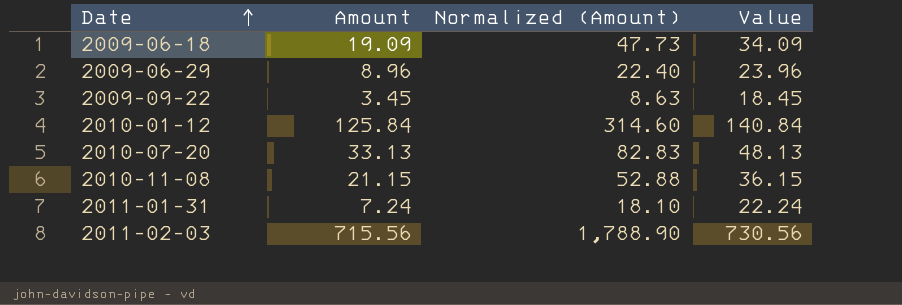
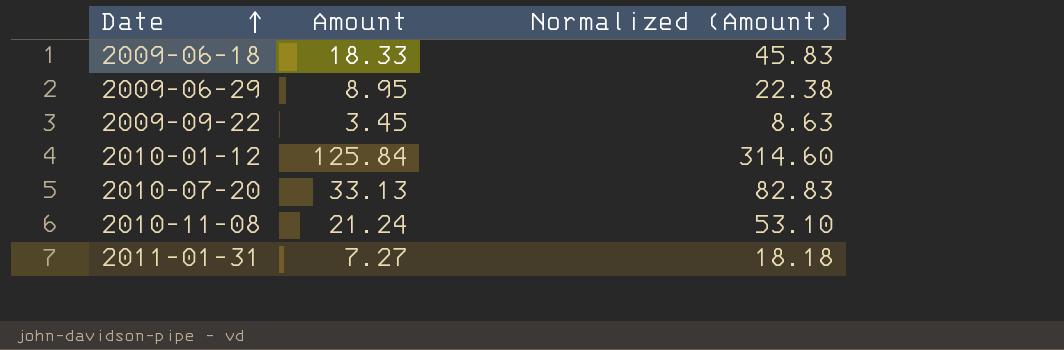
column Value | formula: [Amount] + 15 -> none
row 2011-02-03: 715.56 | 1,788.90 | 730.56 -> none
2009-06-18 | Amount: 19.09 -> 18.33
2009-06-18 | Normalized (Amount): 47.73 -> 45.83
2009-06-29 | Amount: 8.96 -> 8.95
2009-06-29 | Normalized (Amount): 22.40 -> 22.38
2010-11-08 | Amount: 21.15 -> 21.24
2010-11-08 | Normalized (Amount): 52.88 -> 53.10
2011-01-31 | Amount: 7.24 -> 7.27
2011-01-31 | Normalized (Amount): 18.10 -> 18.18

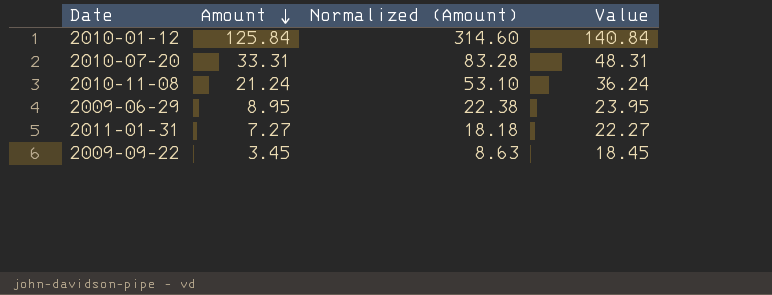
row order: Date ascending -> Amount descending
column Value | formula: none -> [Amount] + 15
row 2009-06-18: 18.33 | 45.83 -> none
2010-07-20 | Amount: 33.13 -> 33.31
2010-07-20 | Normalized (Amount): 82.83 -> 83.28

